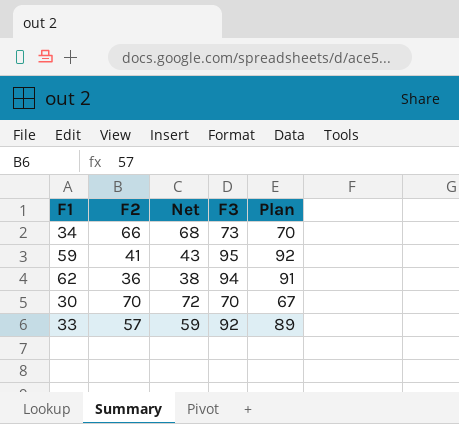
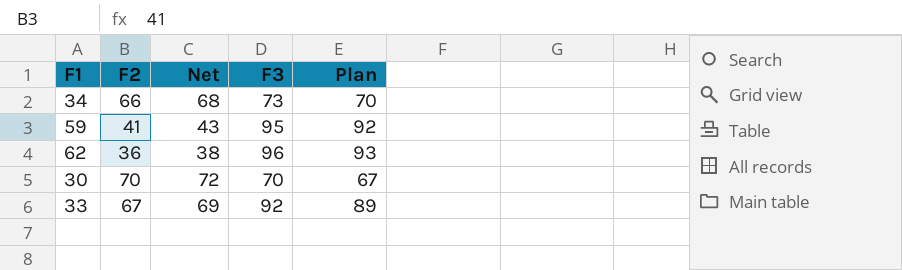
62 | F3: 94 -> 96
62 | Plan: 91 -> 93
33 | F2: 57 -> 67
33 | Net: 59 -> 69

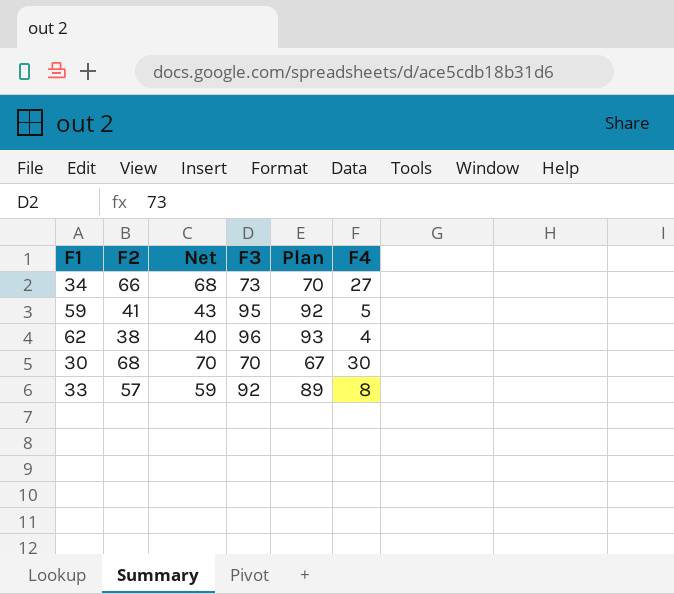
column F4 | position: none -> 6
62 | F2: 36 -> 38
62 | Net: 38 -> 40
30 | F2: 70 -> 68
30 | Net: 72 -> 70
33 | F2: 67 -> 57
33 | Net: 69 -> 59

